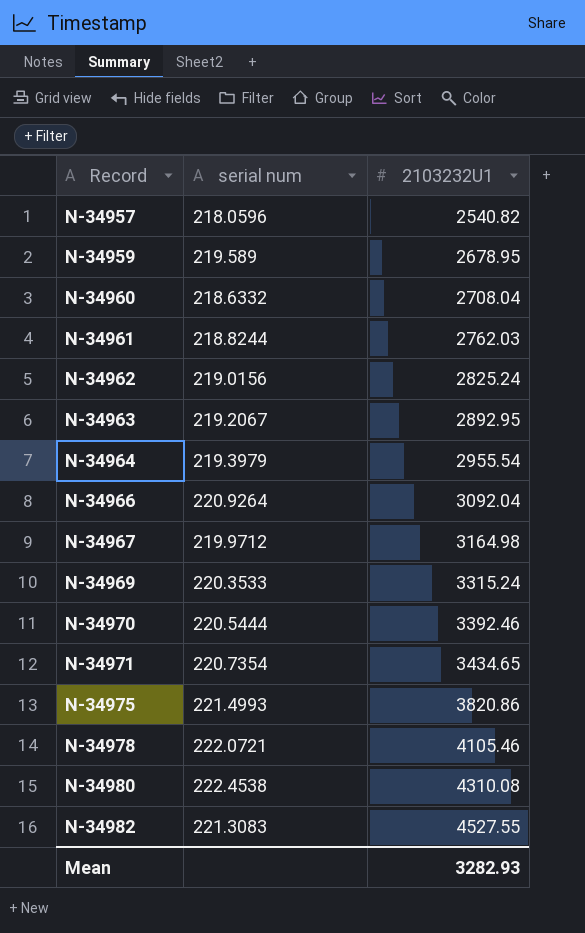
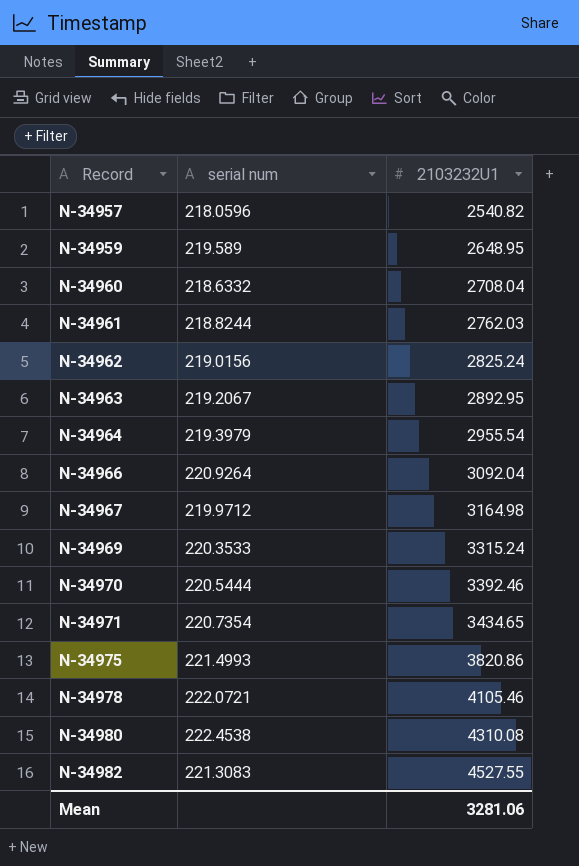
N-34959 | 2103232U1: 2678.95 -> 2648.95
Mean | 2103232U1: 3282.93 -> 3281.06

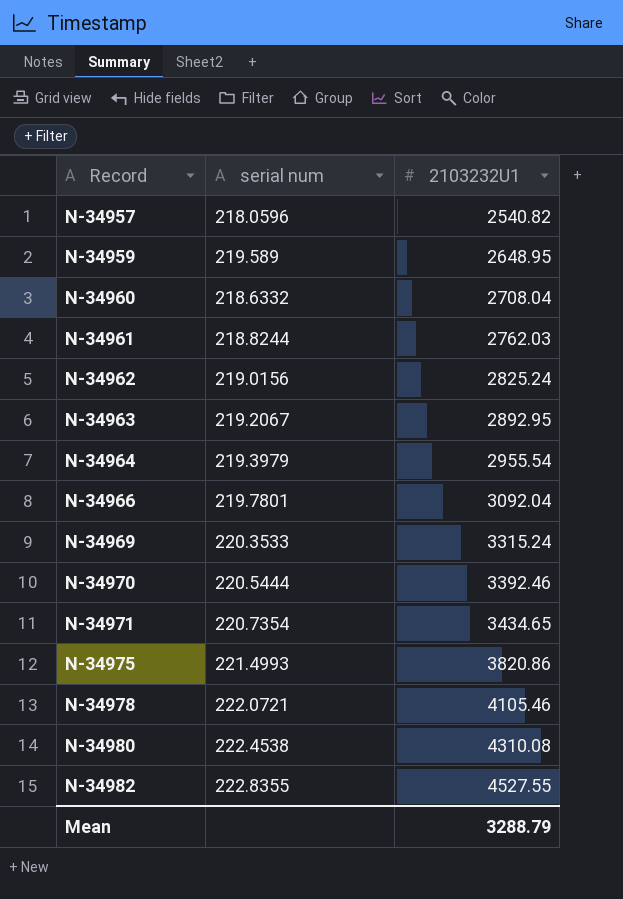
row N-34967: 219.9712 | 3164.98 -> none
N-34966 | serial num: 220.9264 -> 219.7801
N-34982 | serial num: 221.3083 -> 222.8355
Mean | 2103232U1: 3281.06 -> 3288.79

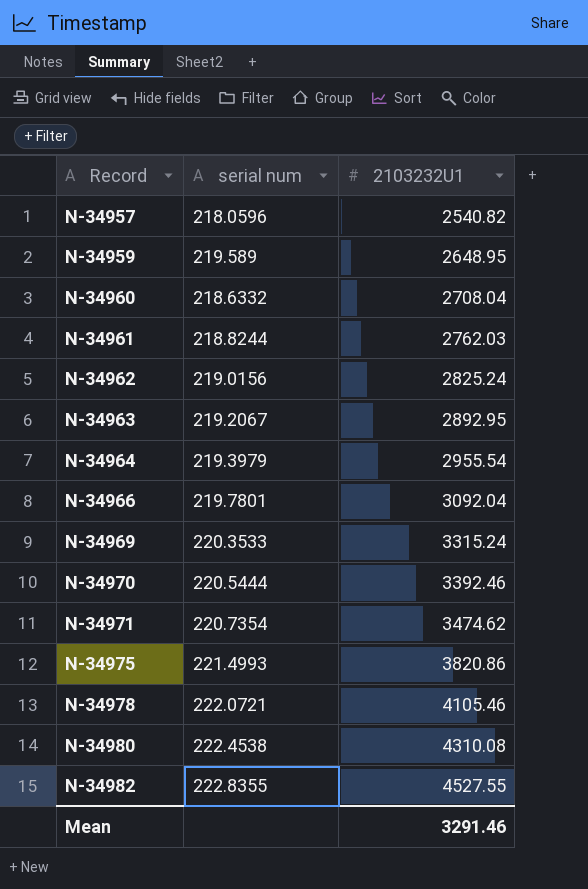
N-34971 | 2103232U1: 3434.65 -> 3474.62
Mean | 2103232U1: 3288.79 -> 3291.46

